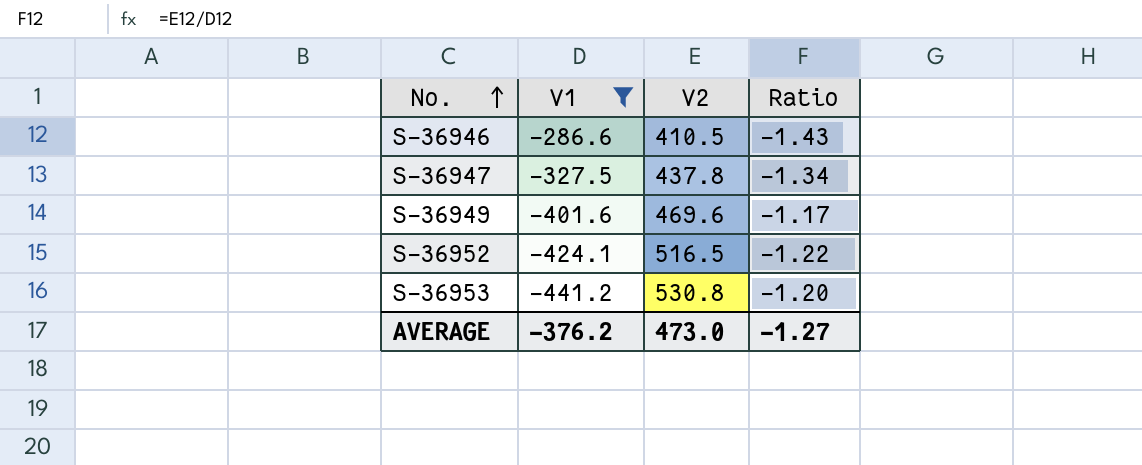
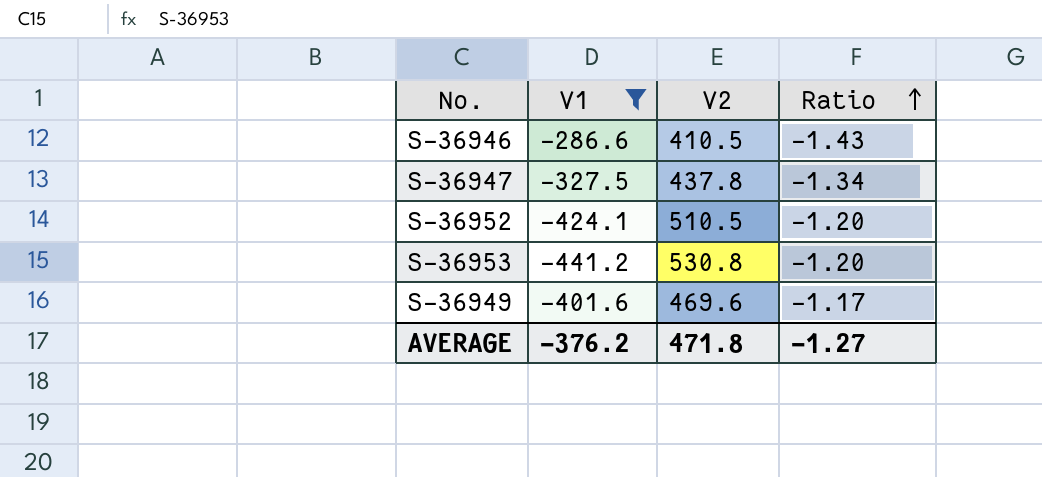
row order: No. ascending -> Ratio ascending
S-36952 | V2: 516.5 -> 510.5
S-36952 | Ratio: -1.22 -> -1.20
AVERAGE | V2: 473.0 -> 471.8

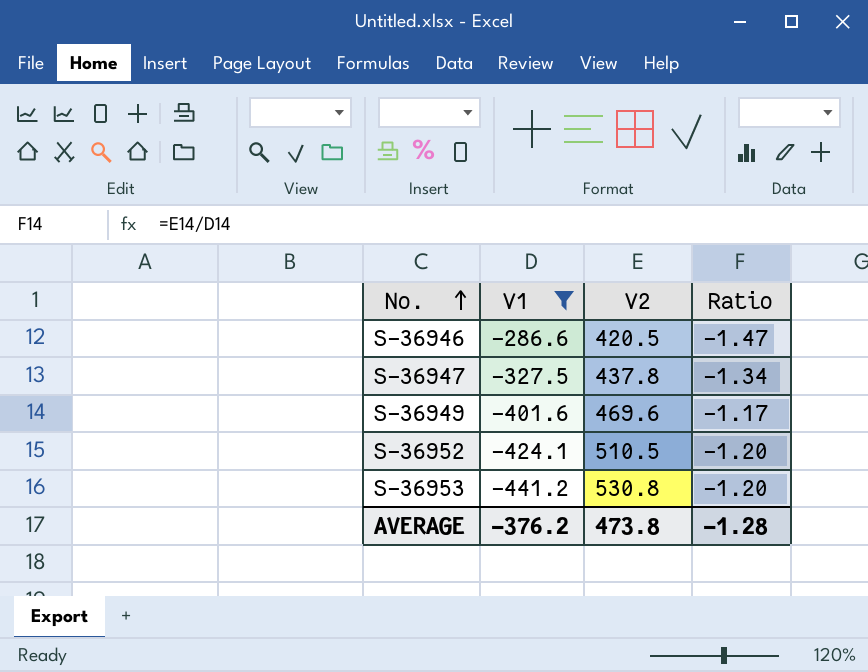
row order: Ratio ascending -> No. ascending
S-36946 | V2: 410.5 -> 420.5
S-36946 | Ratio: -1.43 -> -1.47
AVERAGE | V2: 471.8 -> 473.8
AVERAGE | Ratio: -1.27 -> -1.28

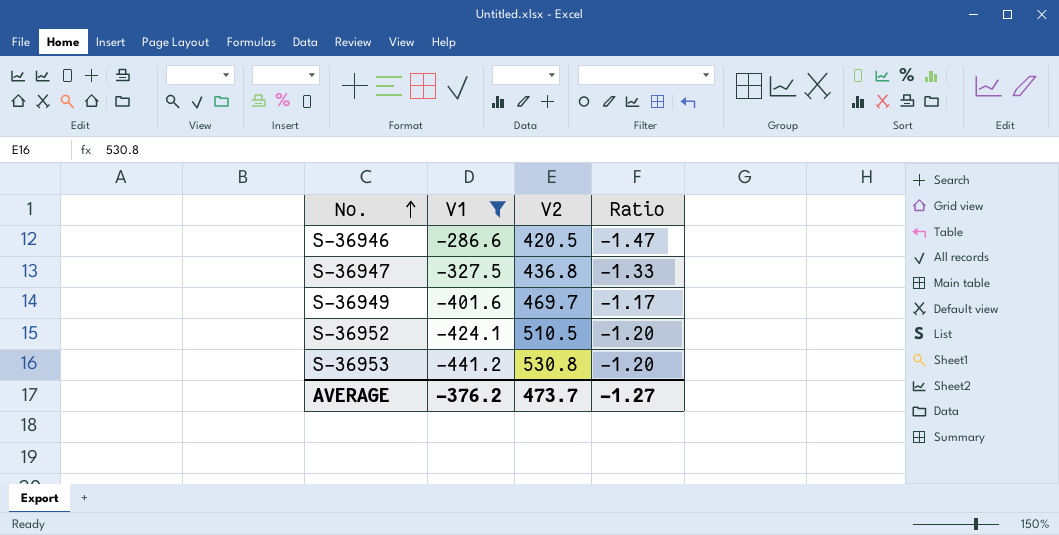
S-36947 | V2: 437.8 -> 436.8
S-36947 | Ratio: -1.34 -> -1.33
S-36949 | V2: 469.6 -> 469.7
AVERAGE | V2: 473.8 -> 473.7
AVERAGE | Ratio: -1.28 -> -1.27

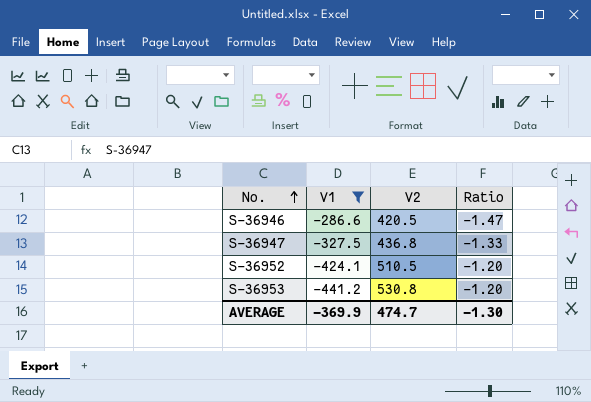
row S-36949: -401.6 | 469.7 | -1.17 -> none
AVERAGE | V1: -376.2 -> -369.9
AVERAGE | V2: 473.7 -> 474.7
AVERAGE | Ratio: -1.27 -> -1.30

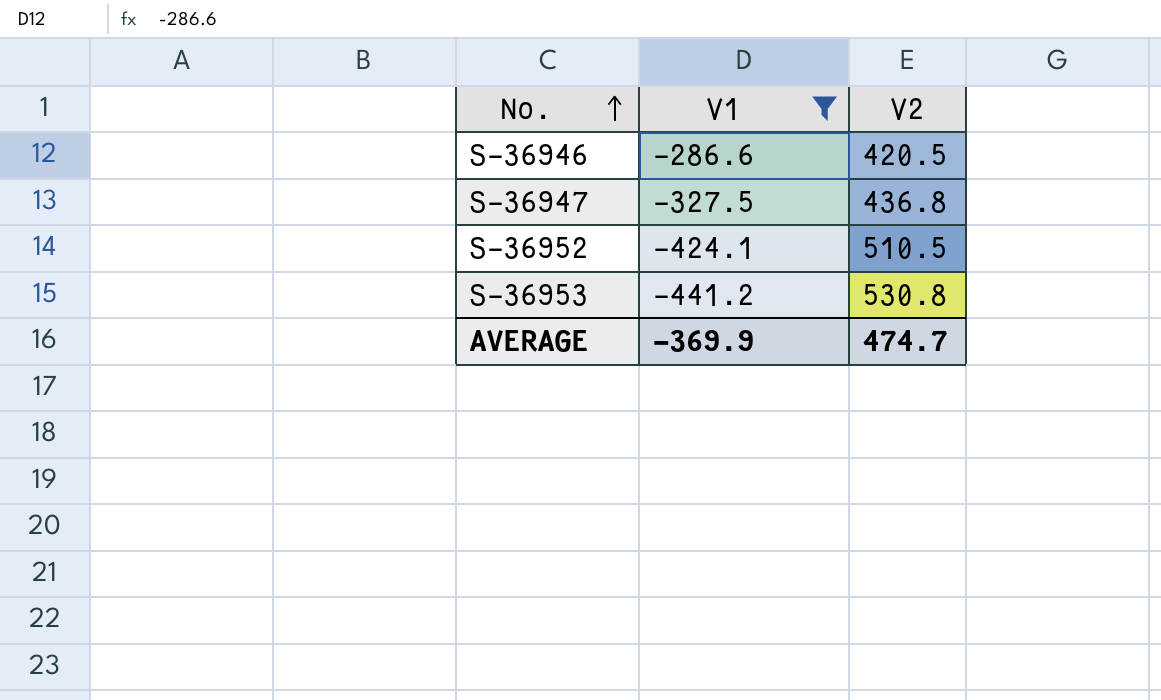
column Ratio | formula: [V2] / [V1] -> none

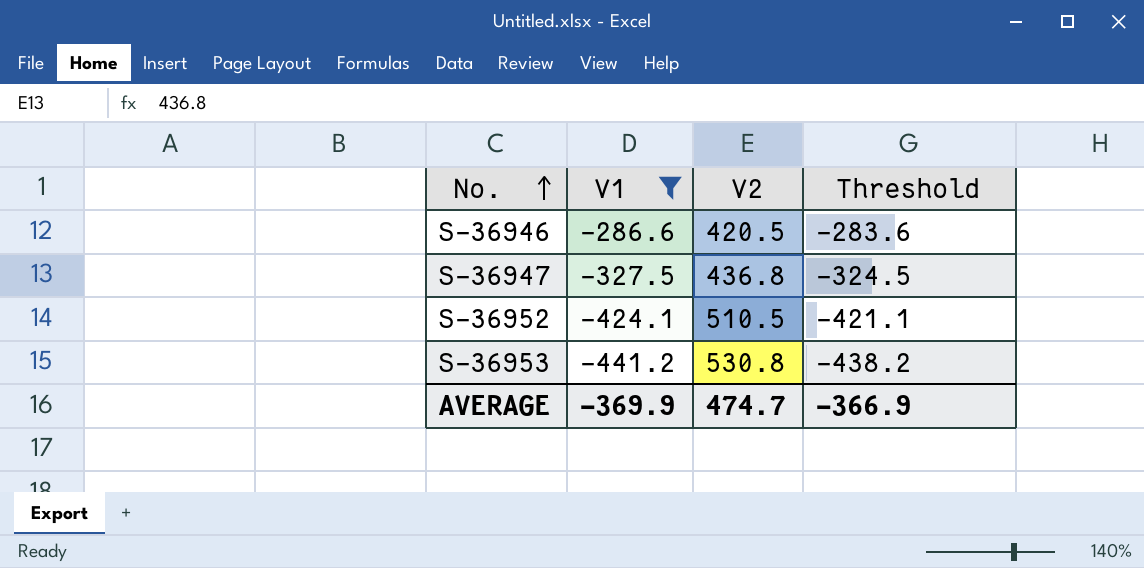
column Threshold | formula: none -> [V1] + 3

